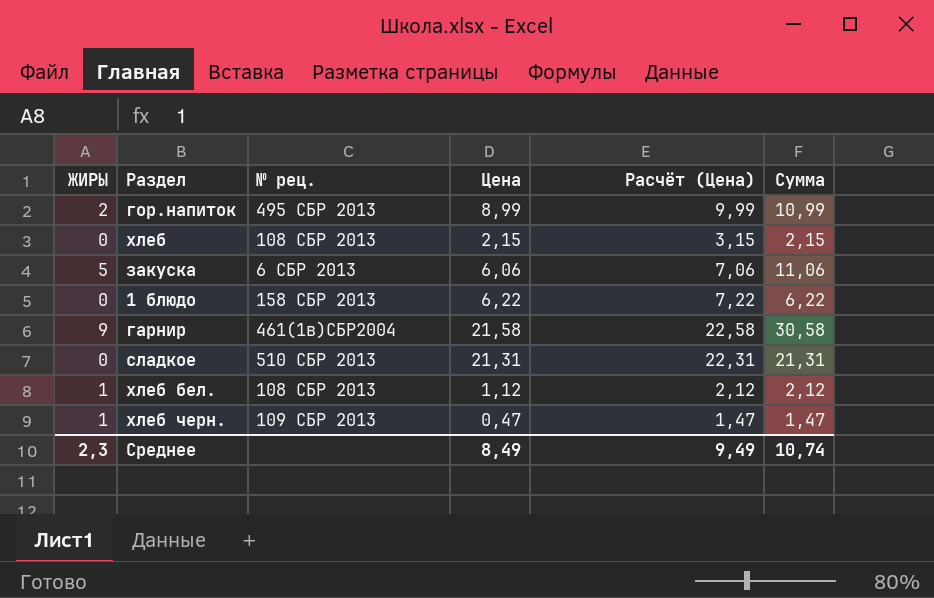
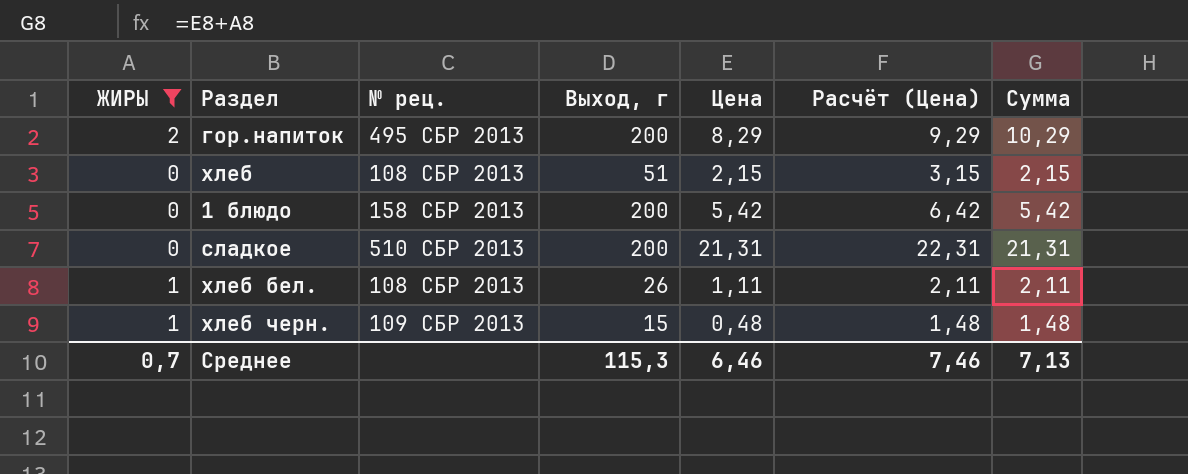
filter: none -> ЖИРЫ <= 2
column Выход, г | position: none -> 4
гор.напиток | Цена: 8,99 -> 8,29
гор.напиток | Расчёт (Цена): 9,99 -> 9,29
гор.напиток | Сумма: 10,99 -> 10,29
1 блюдо | Цена: 6,22 -> 5,42
1 блюдо | Расчёт (Цена): 7,22 -> 6,42
1 блюдо | Сумма: 6,22 -> 5,42
хлеб бел. | Цена: 1,12 -> 1,11
хлеб бел. | Расчёт (Цена): 2,12 -> 2,11
хлеб бел. | Сумма: 2,12 -> 2,11
хлеб черн. | Цена: 0,47 -> 0,48
хлеб черн. | Расчёт (Цена): 1,47 -> 1,48
хлеб черн. | Сумма: 1,47 -> 1,48
Среднее | ЖИРЫ: 2,3 -> 0,7
Среднее | Цена: 8,49 -> 6,46
Среднее | Расчёт (Цена): 9,49 -> 7,46
Среднее | Сумма: 10,74 -> 7,13

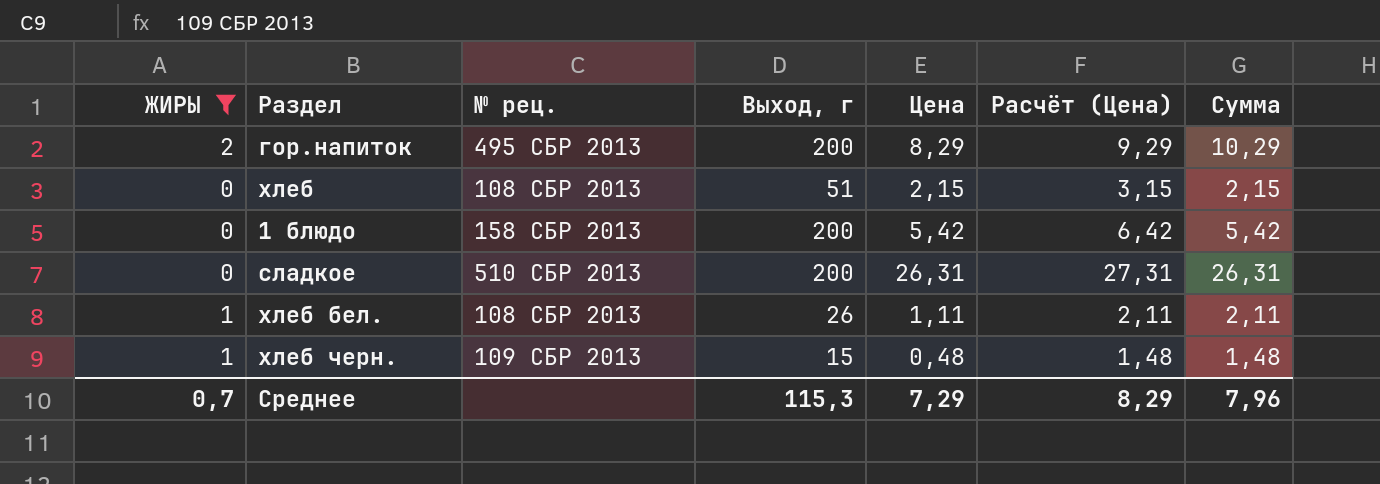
сладкое | Цена: 21,31 -> 26,31
сладкое | Расчёт (Цена): 22,31 -> 27,31
сладкое | Сумма: 21,31 -> 26,31
Среднее | Цена: 6,46 -> 7,29
Среднее | Расчёт (Цена): 7,46 -> 8,29
Среднее | Сумма: 7,13 -> 7,96

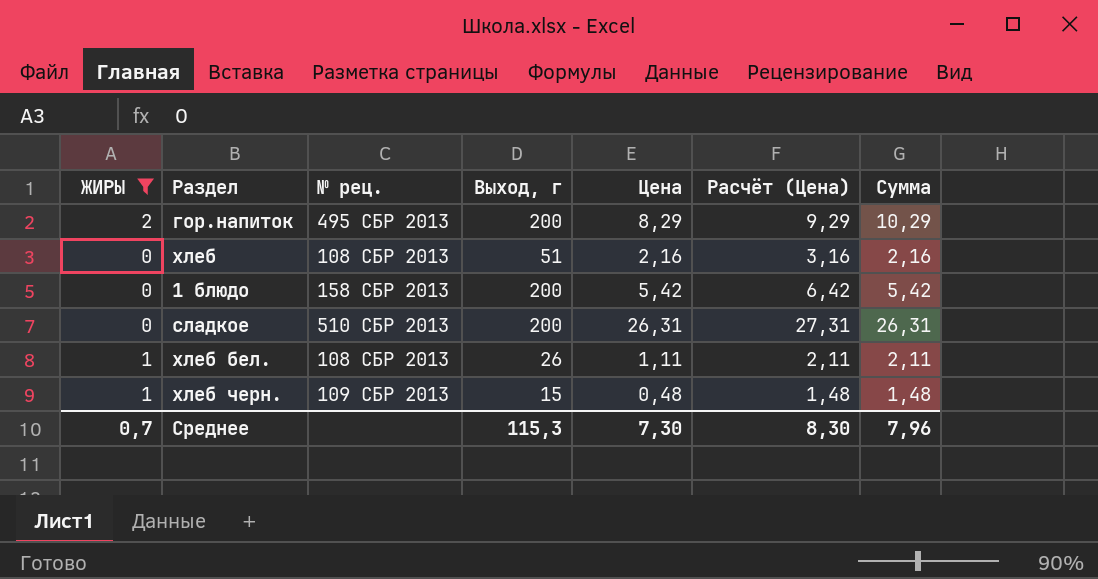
хлеб | Цена: 2,15 -> 2,16
хлеб | Расчёт (Цена): 3,15 -> 3,16
хлеб | Сумма: 2,15 -> 2,16
Среднее | Цена: 7,29 -> 7,30
Среднее | Расчёт (Цена): 8,29 -> 8,30

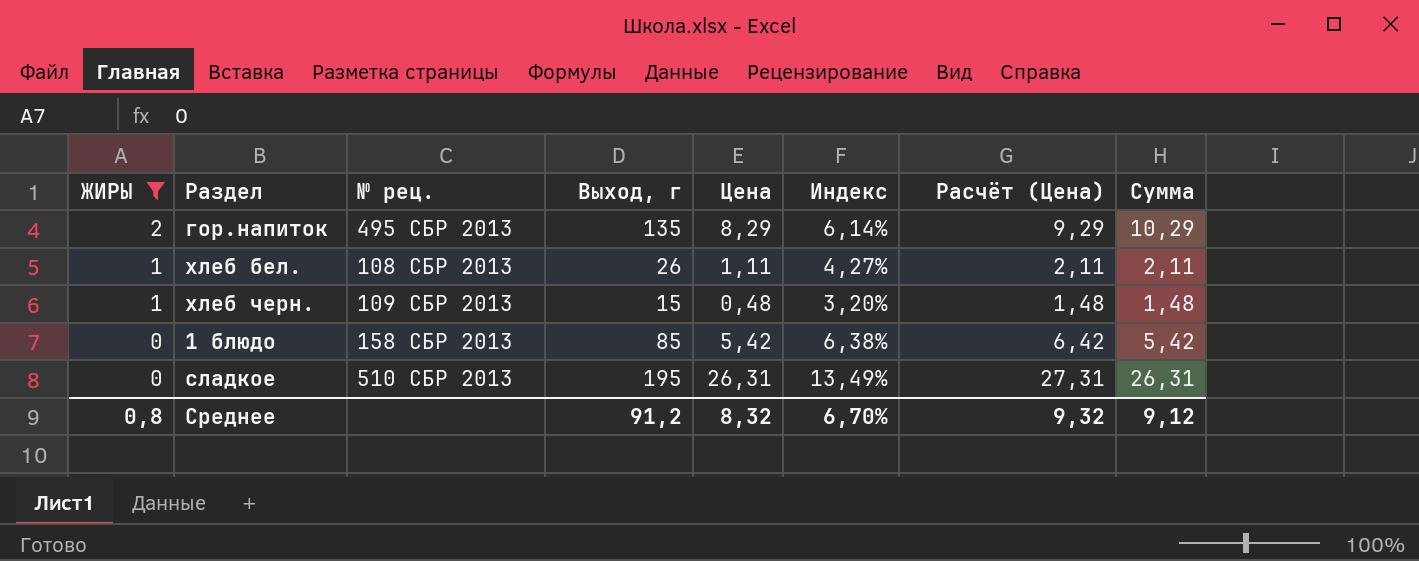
row order: none -> ЖИРЫ descending
column Индекс | formula: none -> [Цена] / [Выход, г]
row хлеб: 0 | 108 СБР 2013 | 51 | 2,16 | 3,16 | 2,16 -> none
гор.напиток | Выход, г: 200 -> 135
1 блюдо | Выход, г: 200 -> 85
сладкое | Выход, г: 200 -> 195
Среднее | ЖИРЫ: 0,7 -> 0,8
Среднее | Выход, г: 115,3 -> 91,2
Среднее | Цена: 7,30 -> 8,32
Среднее | Расчёт (Цена): 8,30 -> 9,32
Среднее | Сумма: 7,96 -> 9,12

